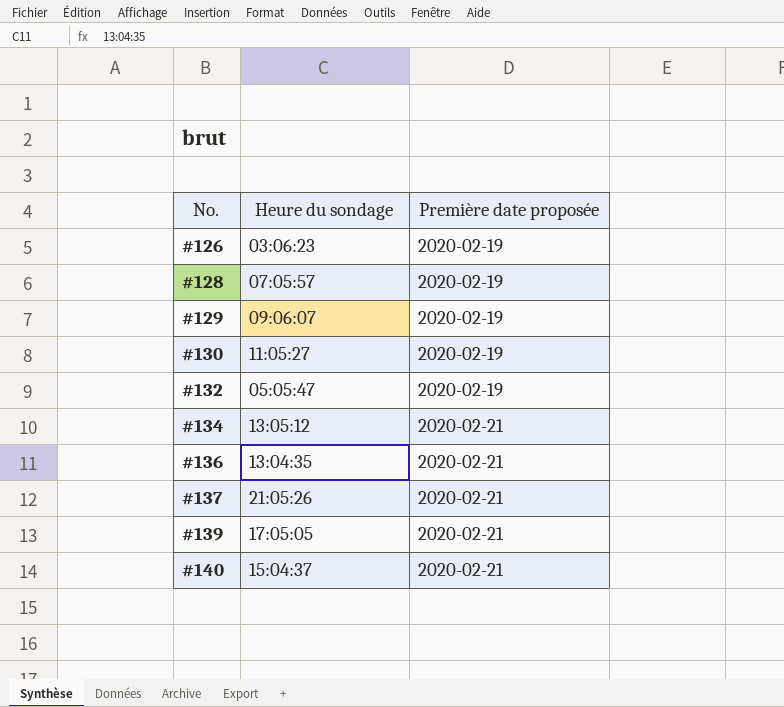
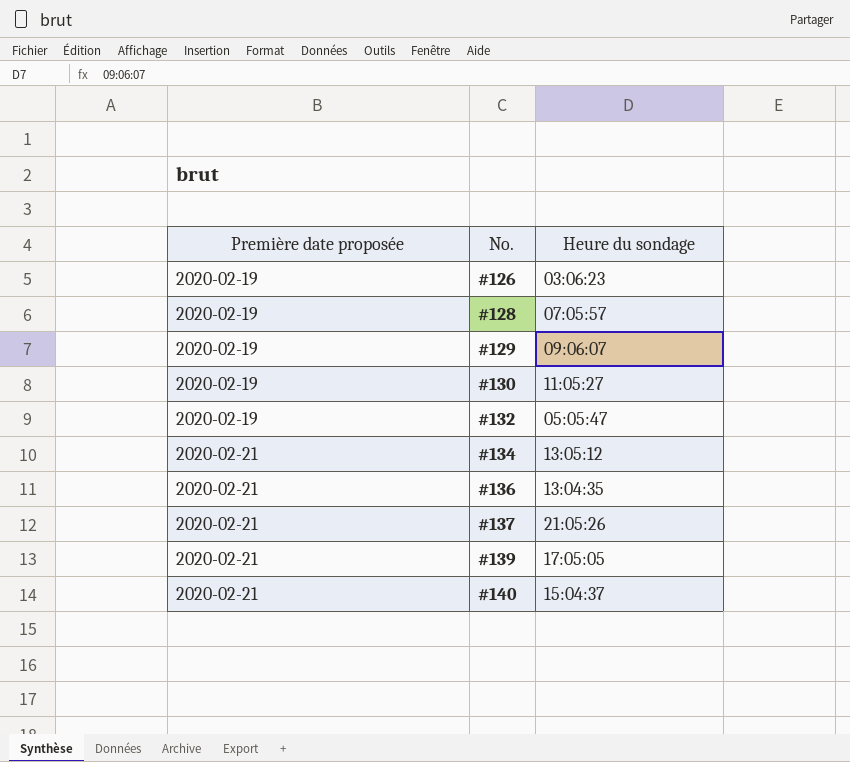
column Première date proposée | position: 3 -> 1

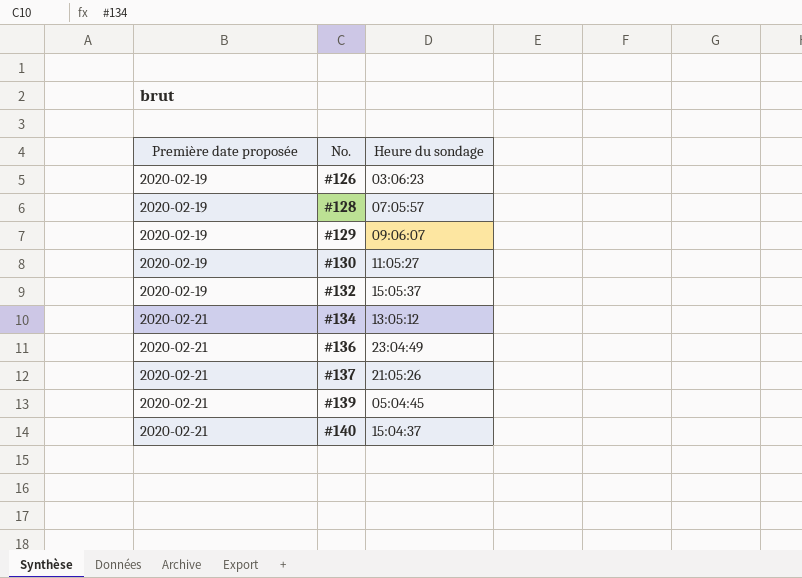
#132 | Heure du sondage: 05:05:47 -> 15:05:37
#136 | Heure du sondage: 13:04:35 -> 23:04:49
#139 | Heure du sondage: 17:05:05 -> 05:04:45

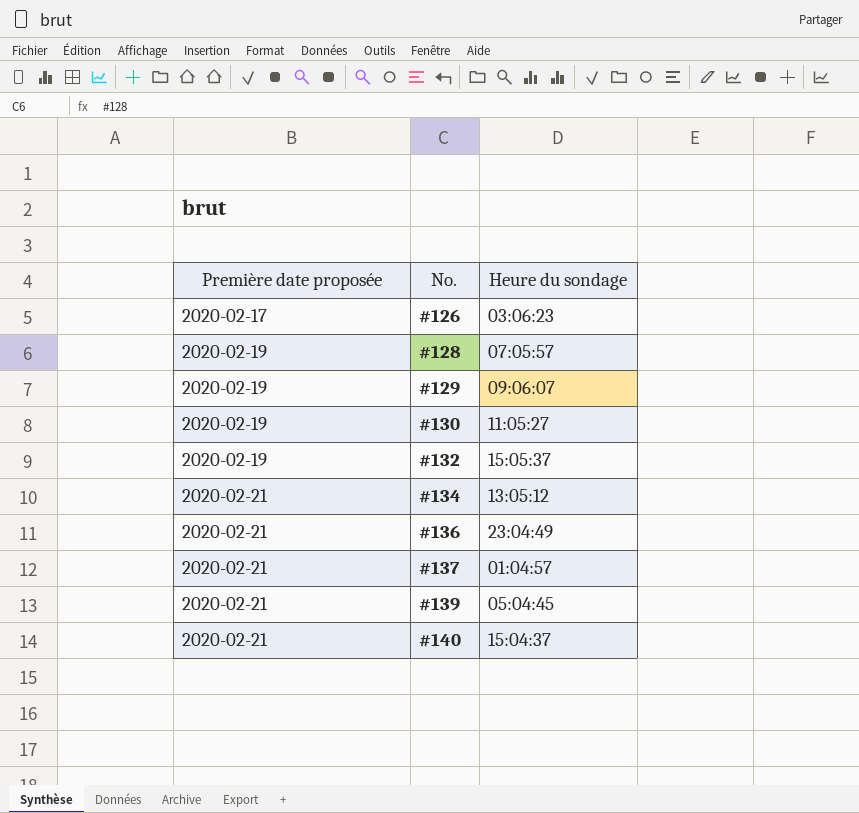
#126 | Première date proposée: 2020-02-19 -> 2020-02-17
#137 | Heure du sondage: 21:05:26 -> 01:04:57

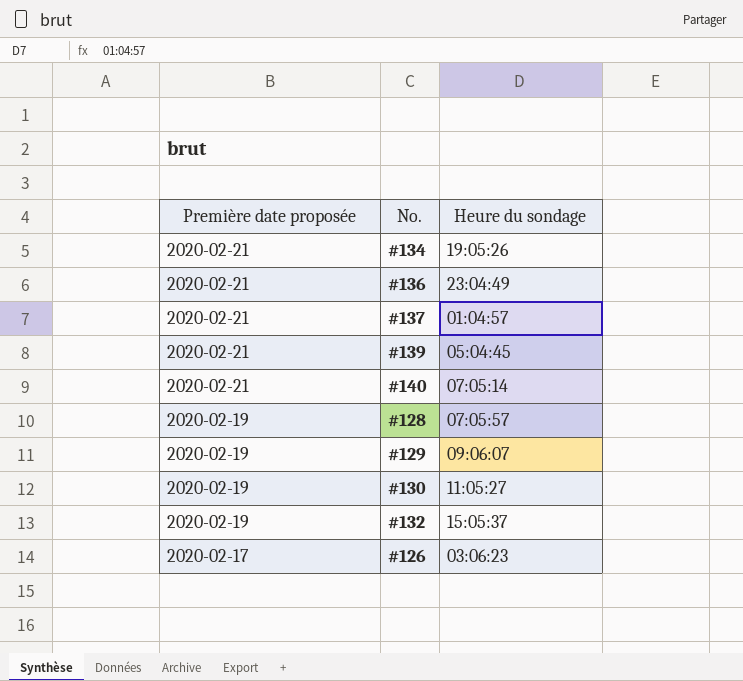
row order: Première date proposée ascending -> Première date proposée descending
#134 | Heure du sondage: 13:05:12 -> 19:05:26
#140 | Heure du sondage: 15:04:37 -> 07:05:14

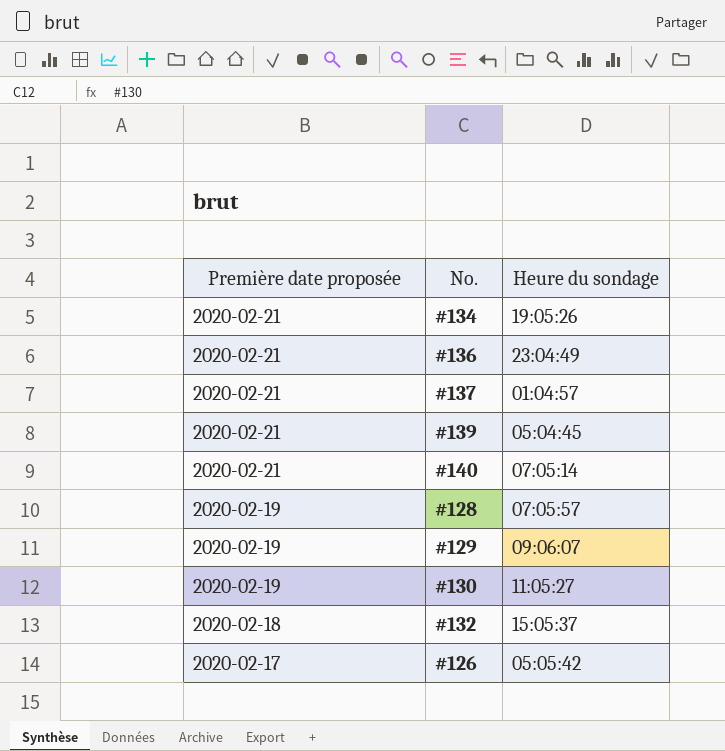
#132 | Première date proposée: 2020-02-19 -> 2020-02-18
#126 | Heure du sondage: 03:06:23 -> 05:05:42

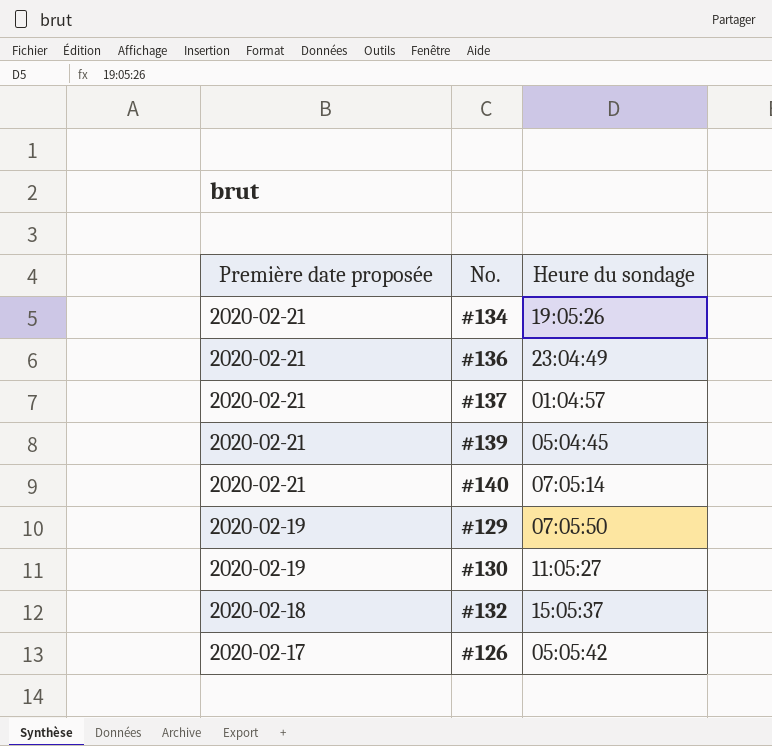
row #128: 2020-02-19 | 07:05:57 -> none
#129 | Heure du sondage: 09:06:07 -> 07:05:50

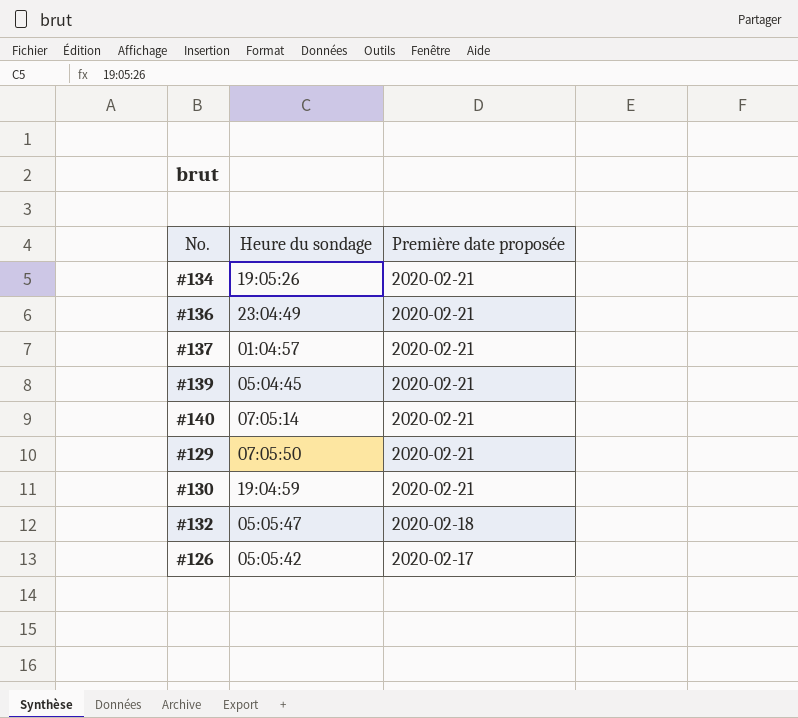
column Première date proposée | position: 1 -> 3
#129 | Première date proposée: 2020-02-19 -> 2020-02-21
#130 | Heure du sondage: 11:05:27 -> 19:04:59
#130 | Première date proposée: 2020-02-19 -> 2020-02-21
#132 | Heure du sondage: 15:05:37 -> 05:05:47

